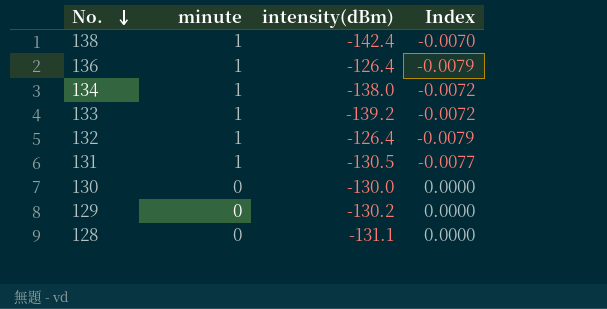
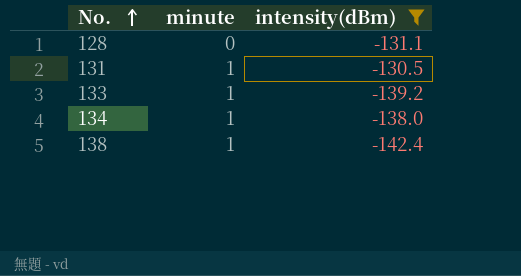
filter: none -> intensity(dBm) <= -130.5
row order: No. descending -> No. ascending
column Index | formula: [minute] / [intensity(dBm)] -> none

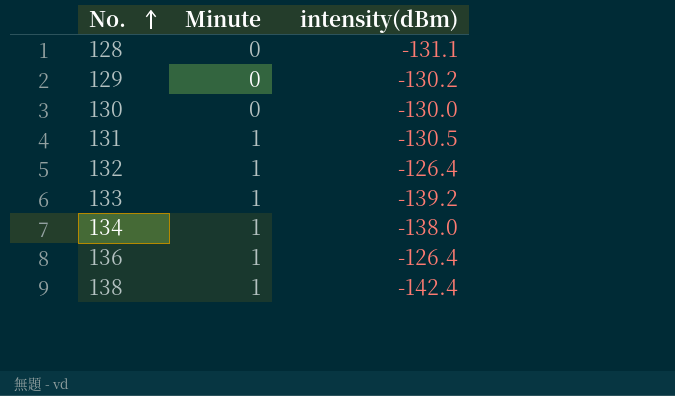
filter: intensity(dBm) <= -130.5 -> none
column name: minute -> Minute

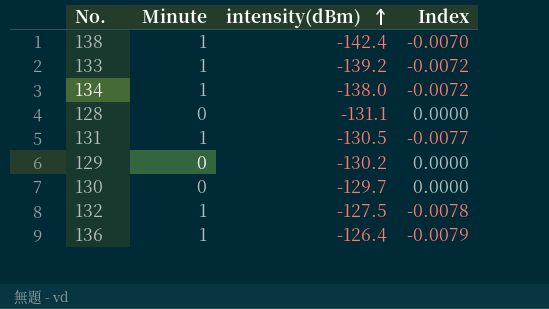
row order: No. ascending -> intensity(dBm) ascending
column Index | formula: none -> [Minute] / [intensity(dBm)]
130 | intensity(dBm): -130.0 -> -129.7
132 | intensity(dBm): -126.4 -> -127.5

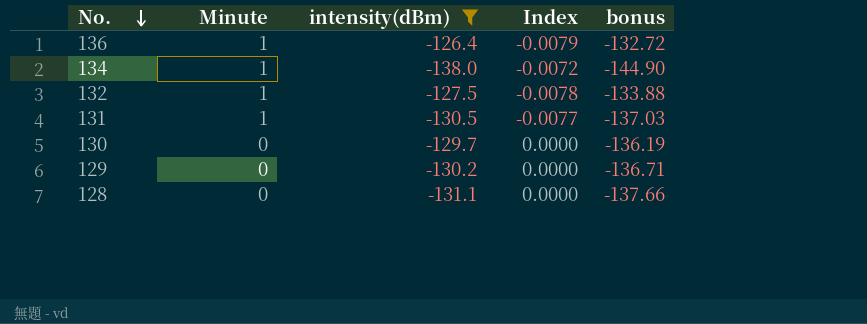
filter: none -> intensity(dBm) >= -138.0
row order: intensity(dBm) ascending -> No. descending
column bonus | formula: none -> [intensity(dBm)] * 1.05

